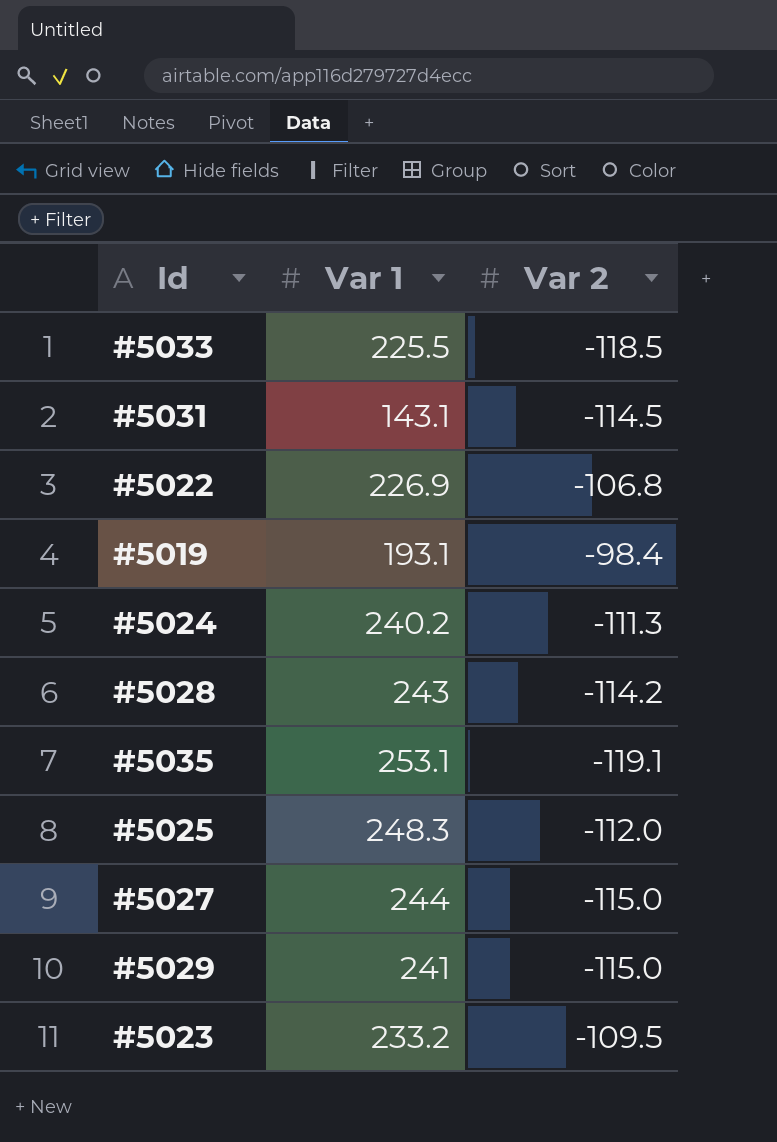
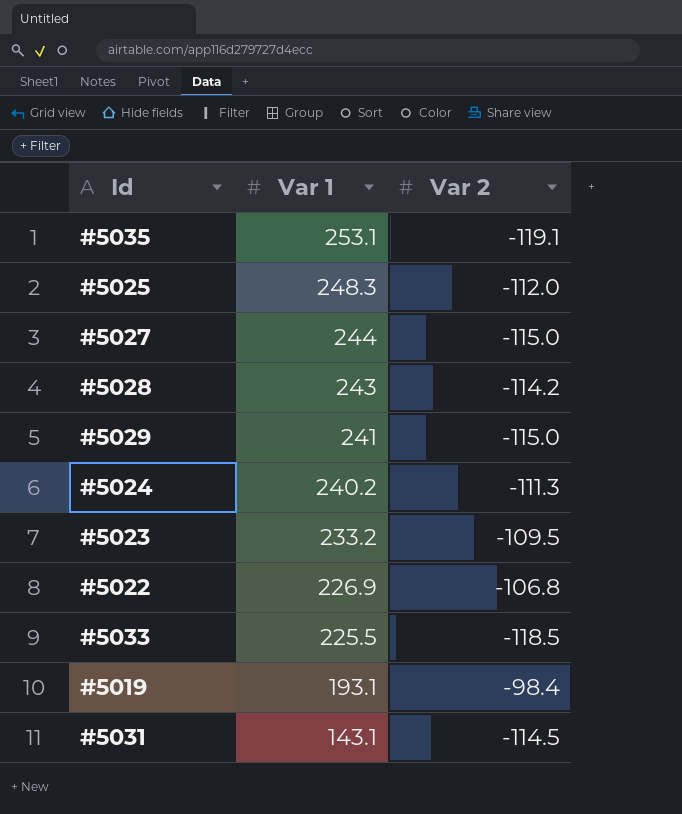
row order: none -> Var 1 descending

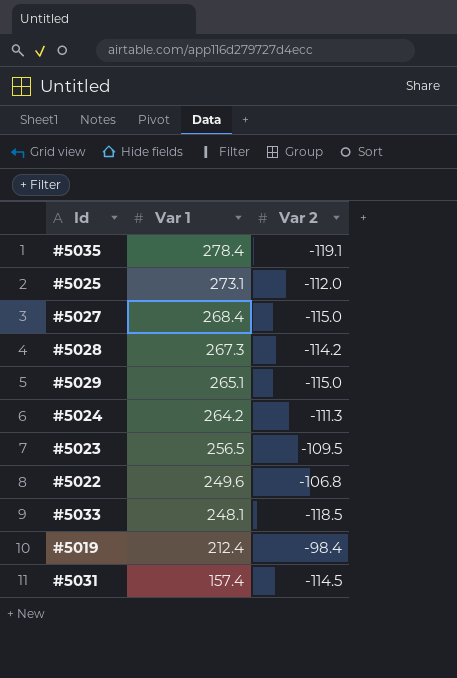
#5035 | Var 1: 253.1 -> 278.4
#5025 | Var 1: 248.3 -> 273.1
#5027 | Var 1: 244 -> 268.4
#5028 | Var 1: 243 -> 267.3
#5029 | Var 1: 241 -> 265.1
#5024 | Var 1: 240.2 -> 264.2
#5023 | Var 1: 233.2 -> 256.5
#5022 | Var 1: 226.9 -> 249.6
#5033 | Var 1: 225.5 -> 248.1
#5019 | Var 1: 193.1 -> 212.4
#5031 | Var 1: 143.1 -> 157.4

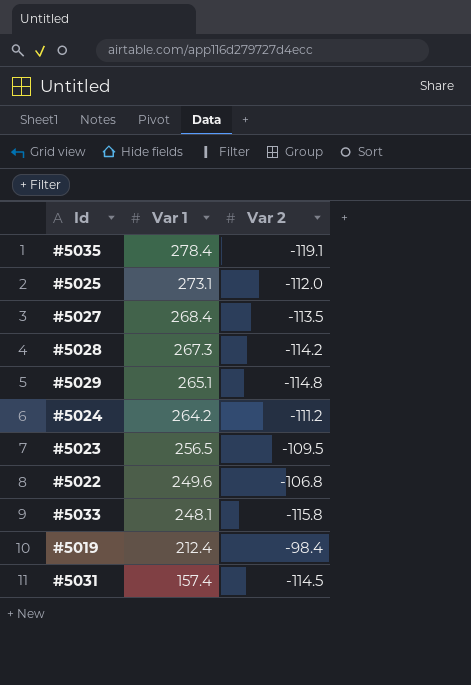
#5027 | Var 2: -115.0 -> -113.5
#5029 | Var 2: -115.0 -> -114.8
#5024 | Var 2: -111.3 -> -111.2
#5033 | Var 2: -118.5 -> -115.8

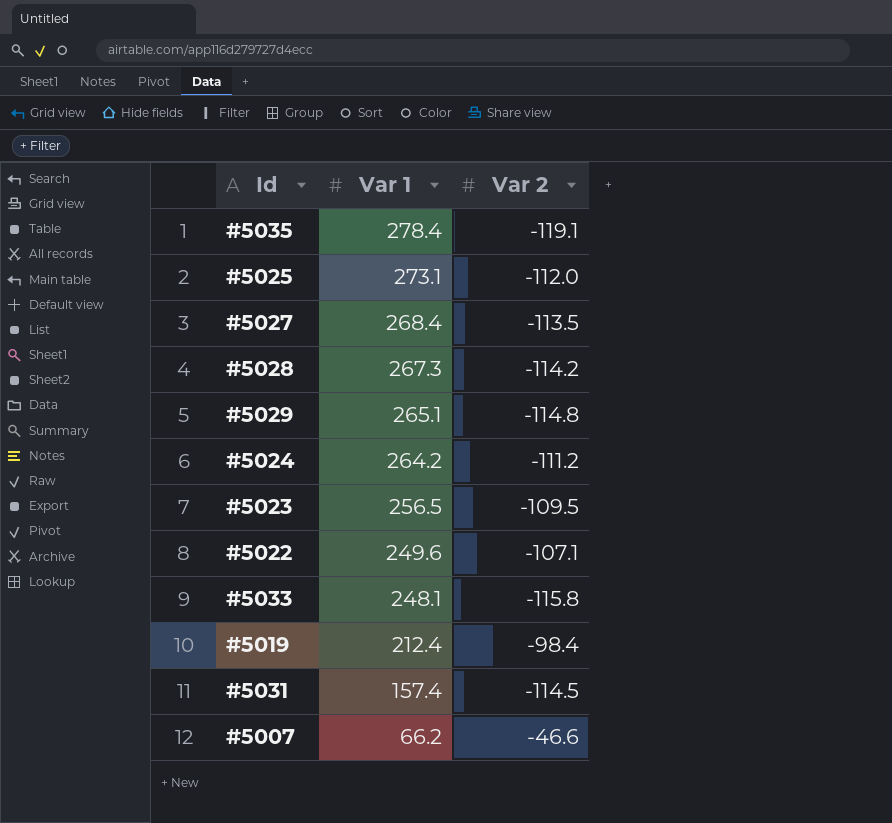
#5022 | Var 2: -106.8 -> -107.1
row #5007: none -> 66.2 | -46.6

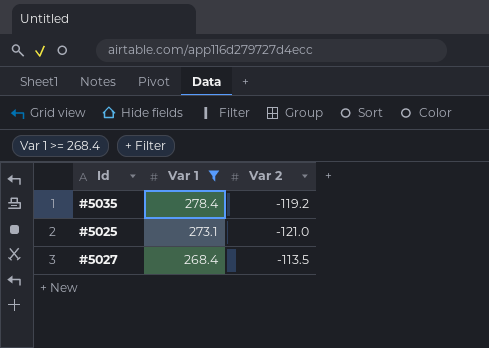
filter: none -> Var 1 >= 268.4
#5035 | Var 2: -119.1 -> -119.2
#5025 | Var 2: -112.0 -> -121.0

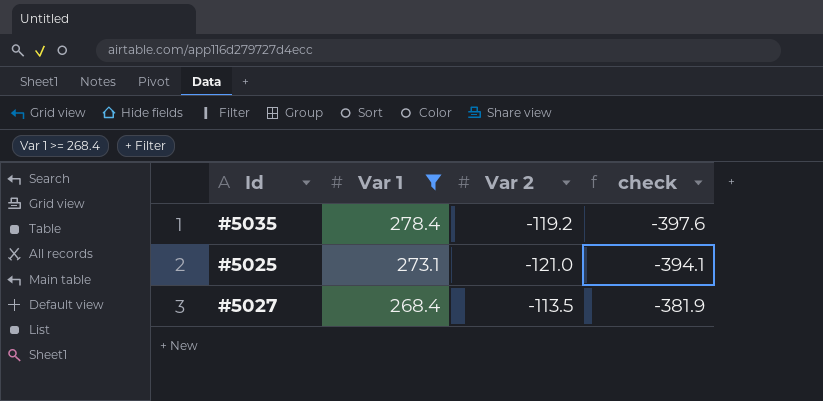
column check | formula: none -> [Var 2] - [Var 1]

